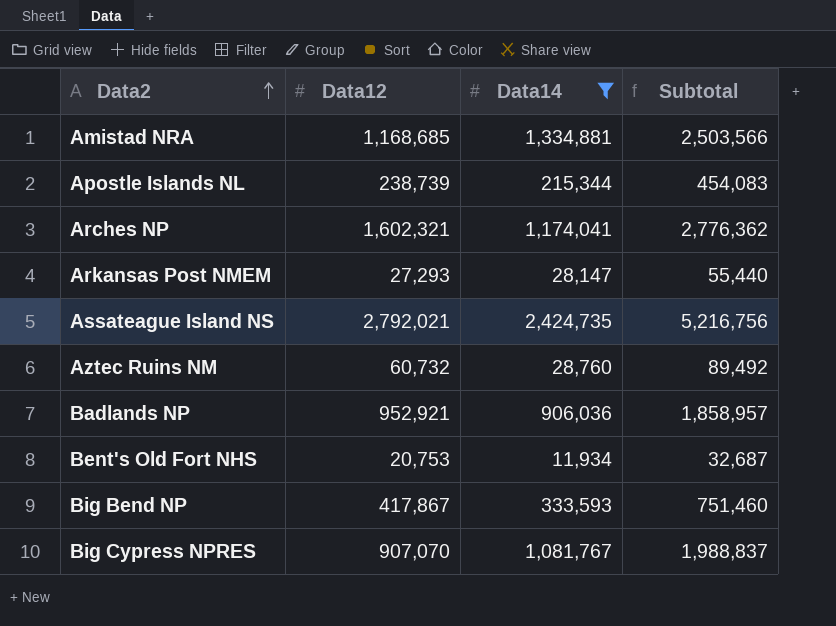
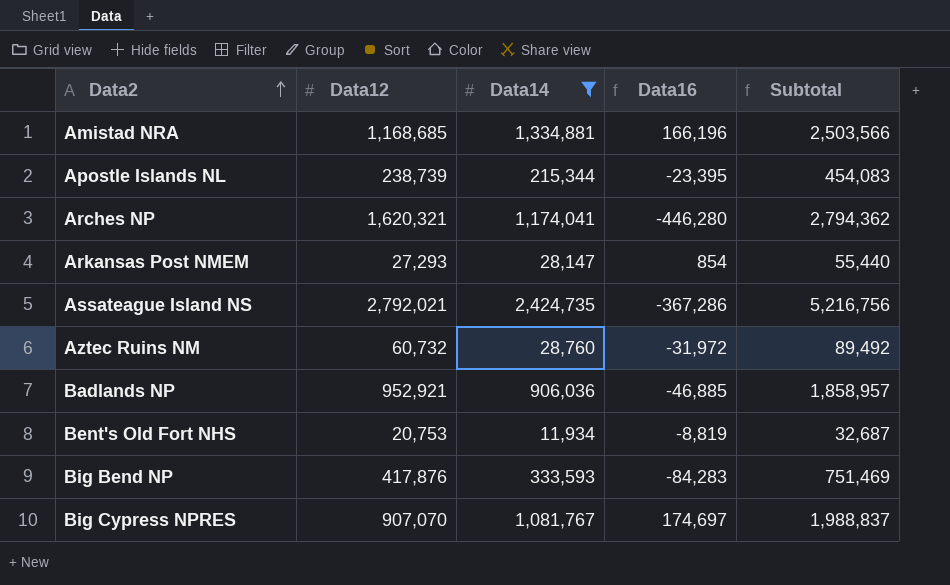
column Data16 | formula: none -> [Data14] - [Data12]
Arches NP | Data12: 1,602,321 -> 1,620,321
Arches NP | Subtotal: 2,776,362 -> 2,794,362
Big Bend NP | Data12: 417,867 -> 417,876
Big Bend NP | Subtotal: 751,460 -> 751,469

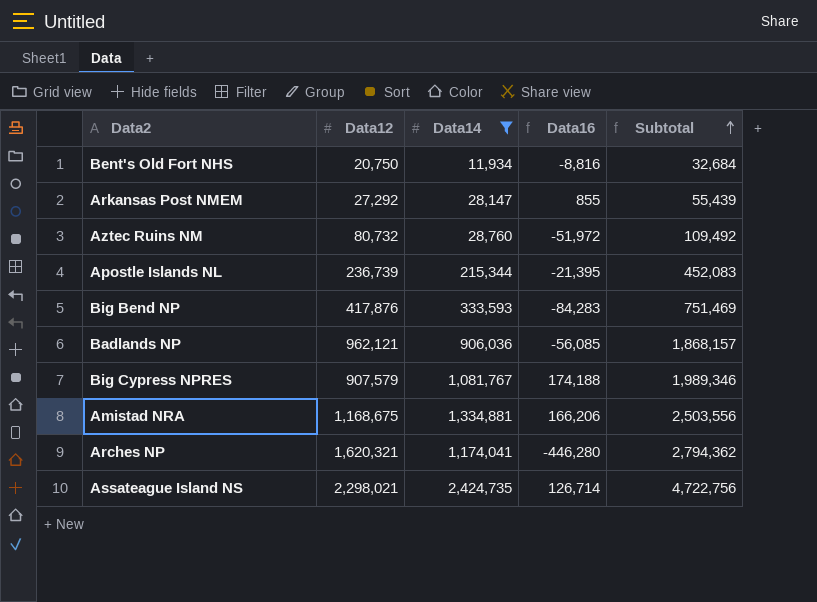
row order: Data2 ascending -> Subtotal ascending
Bent's Old Fort NHS | Data12: 20,753 -> 20,750
Bent's Old Fort NHS | Data16: -8,819 -> -8,816
Bent's Old Fort NHS | Subtotal: 32,687 -> 32,684
Arkansas Post NMEM | Data12: 27,293 -> 27,292
Arkansas Post NMEM | Data16: 854 -> 855
Arkansas Post NMEM | Subtotal: 55,440 -> 55,439
Aztec Ruins NM | Data12: 60,732 -> 80,732
Aztec Ruins NM | Data16: -31,972 -> -51,972
Aztec Ruins NM | Subtotal: 89,492 -> 109,492
Apostle Islands NL | Data12: 238,739 -> 236,739
Apostle Islands NL | Data16: -23,395 -> -21,395
Apostle Islands NL | Subtotal: 454,083 -> 452,083
Badlands NP | Data12: 952,921 -> 962,121
Badlands NP | Data16: -46,885 -> -56,085
Badlands NP | Subtotal: 1,858,957 -> 1,868,157
Big Cypress NPRES | Data12: 907,070 -> 907,579
Big Cypress NPRES | Data16: 174,697 -> 174,188
Big Cypress NPRES | Subtotal: 1,988,837 -> 1,989,346
Amistad NRA | Data12: 1,168,685 -> 1,168,675
Amistad NRA | Data16: 166,196 -> 166,206
Amistad NRA | Subtotal: 2,503,566 -> 2,503,556
Assateague Island NS | Data12: 2,792,021 -> 2,298,021
Assateague Island NS | Data16: -367,286 -> 126,714
Assateague Island NS | Subtotal: 5,216,756 -> 4,722,756

